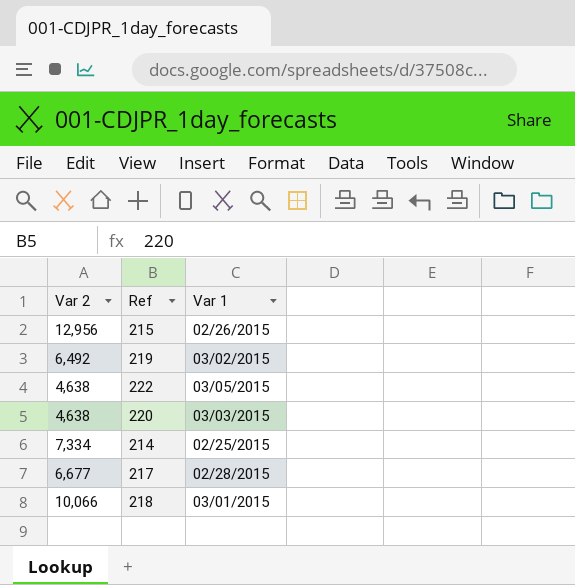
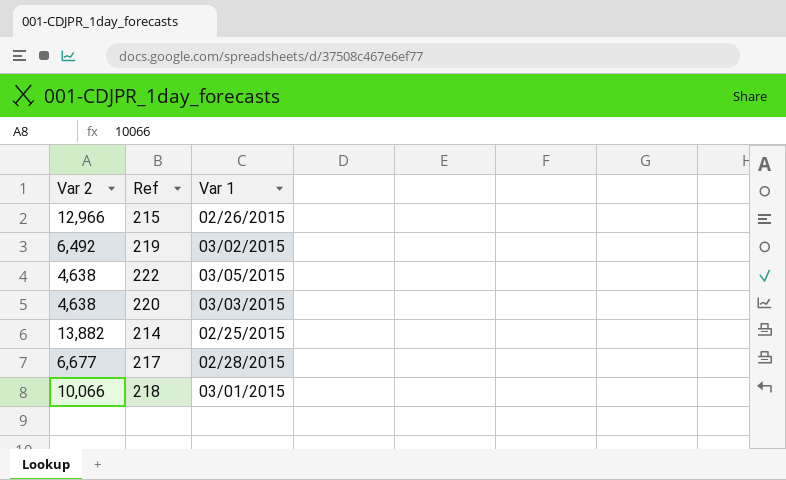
215 | Var 2: 12,956 -> 12,966
214 | Var 2: 7,334 -> 13,882

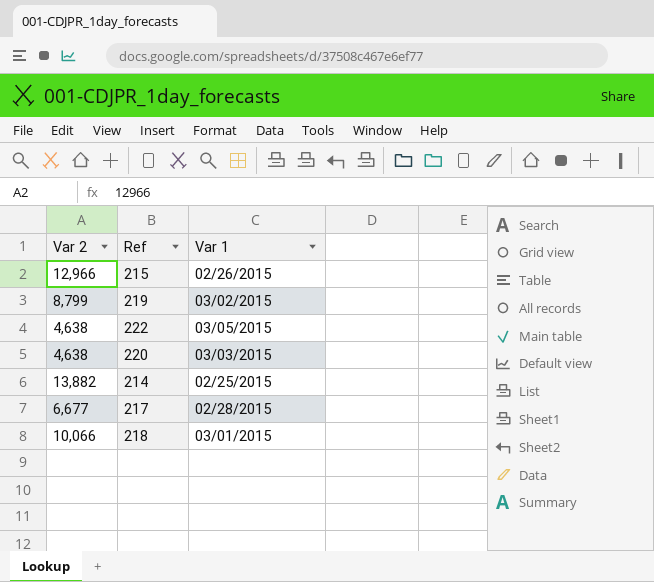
219 | Var 2: 6,492 -> 8,799

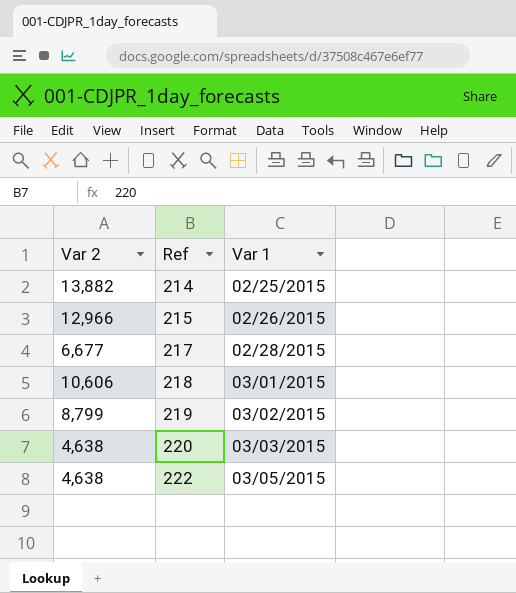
row order: none -> Ref ascending
218 | Var 2: 10,066 -> 10,606

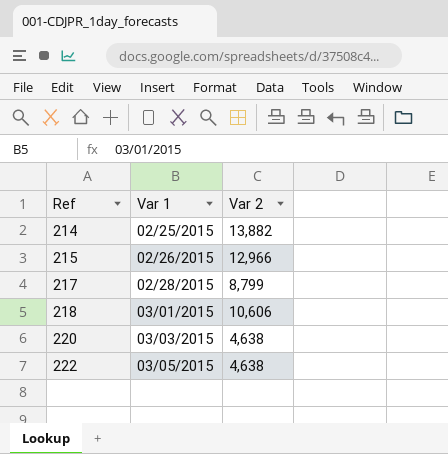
column Var 2 | position: 1 -> 3
row 219: 8,799 | 03/02/2015 -> none
217 | Var 2: 6,677 -> 8,799

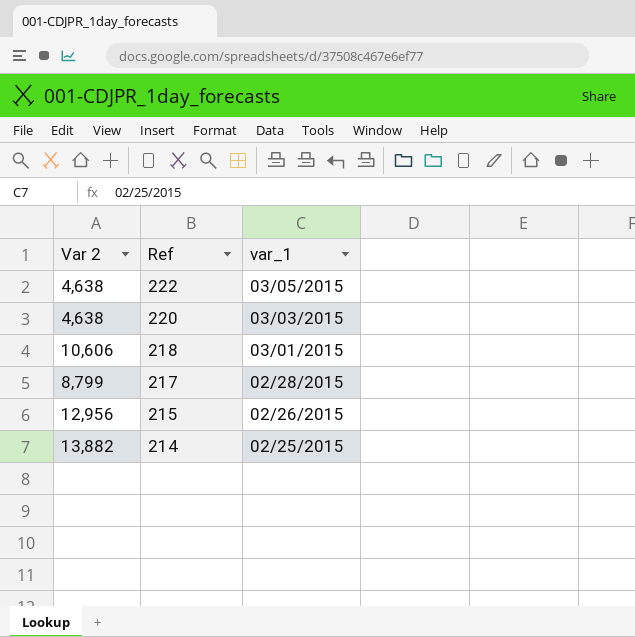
row order: Ref ascending -> Ref descending
column Var 2 | position: 3 -> 1
column name: Var 1 -> var_1
215 | Var 2: 12,966 -> 12,956

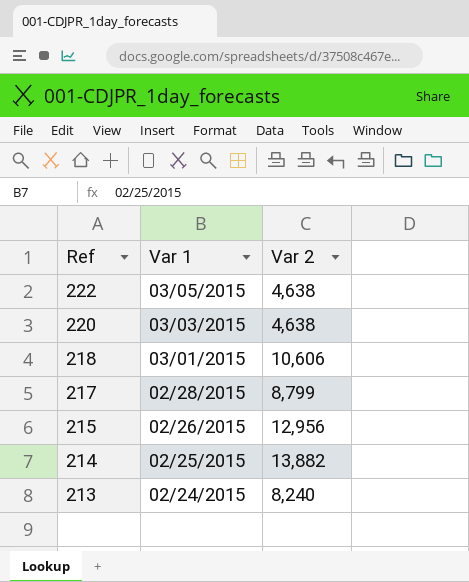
column name: var_1 -> Var 1
column Var 2 | position: 1 -> 3
row 213: none -> 02/24/2015 | 8,240

